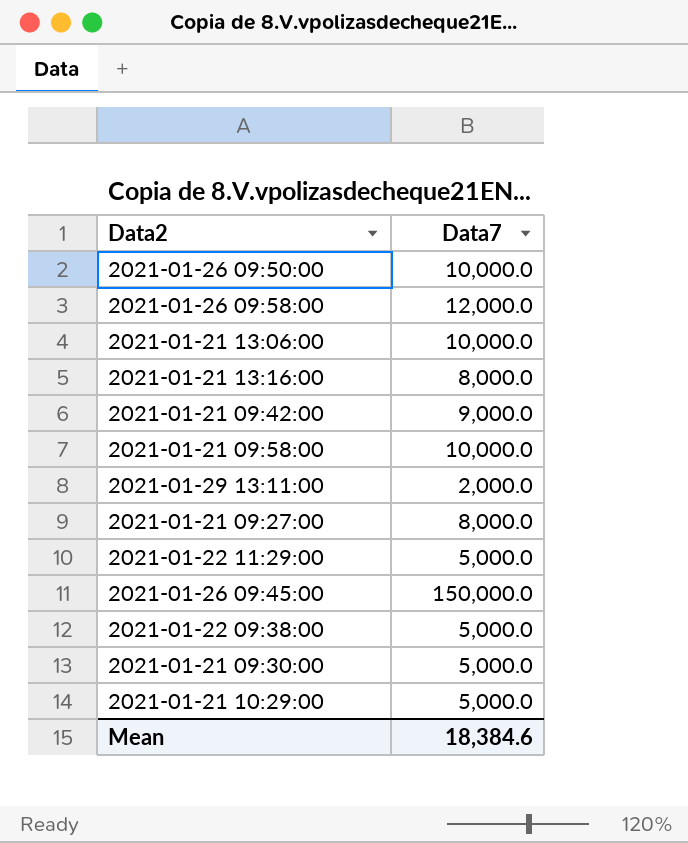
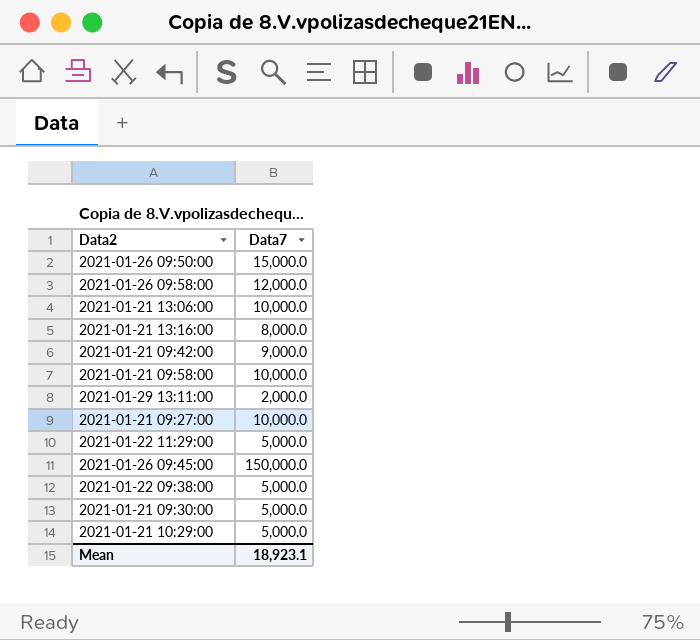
2021-01-26 09:50:00 | Data7: 10,000.0 -> 15,000.0
2021-01-21 09:27:00 | Data7: 8,000.0 -> 10,000.0
Mean | Data7: 18,384.6 -> 18,923.1

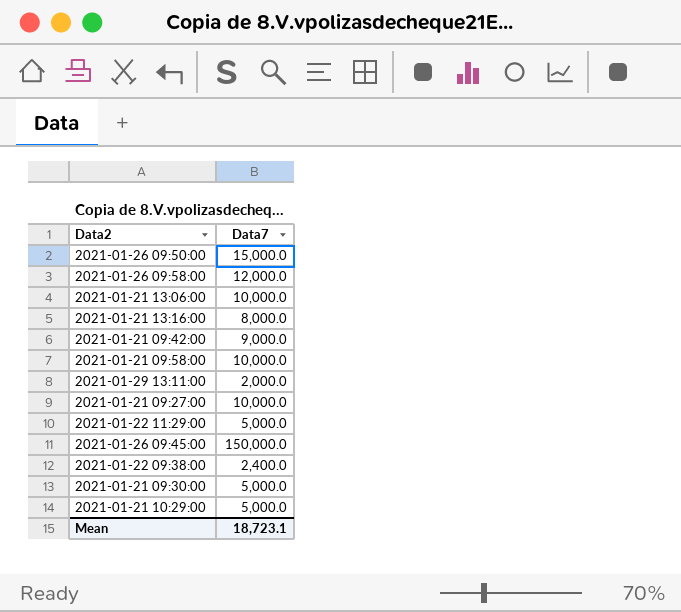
2021-01-22 09:38:00 | Data7: 5,000.0 -> 2,400.0
Mean | Data7: 18,923.1 -> 18,723.1

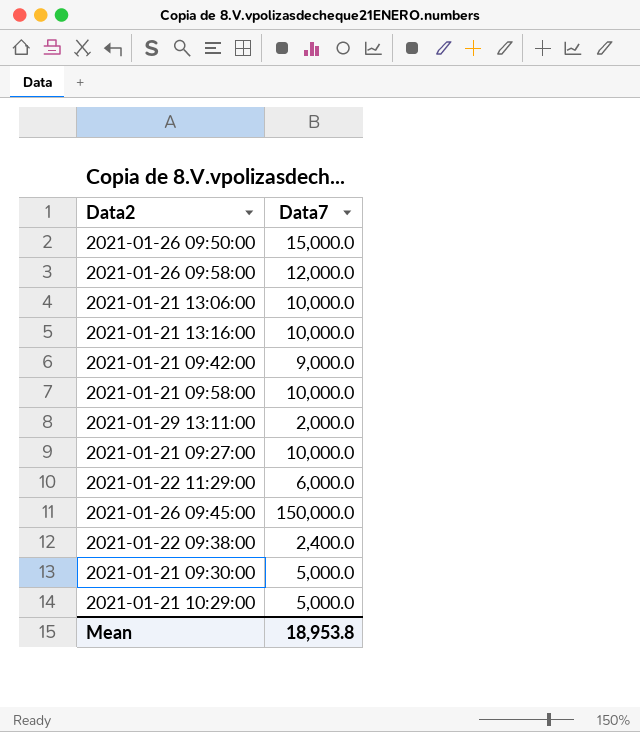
2021-01-21 13:16:00 | Data7: 8,000.0 -> 10,000.0
2021-01-22 11:29:00 | Data7: 5,000.0 -> 6,000.0
Mean | Data7: 18,723.1 -> 18,953.8

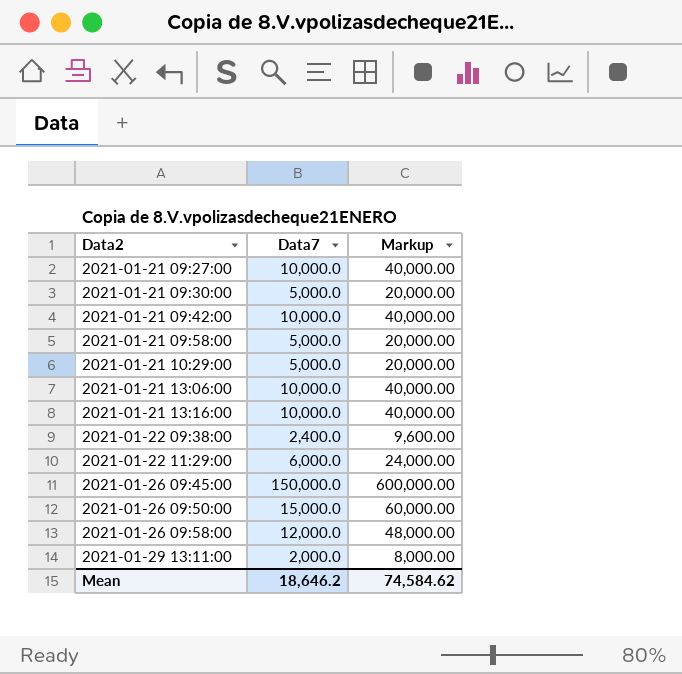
row order: none -> Data2 ascending
column Markup | formula: none -> [Data7] * 4
2021-01-21 09:42:00 | Data7: 9,000.0 -> 10,000.0
2021-01-21 09:58:00 | Data7: 10,000.0 -> 5,000.0
Mean | Data7: 18,953.8 -> 18,646.2

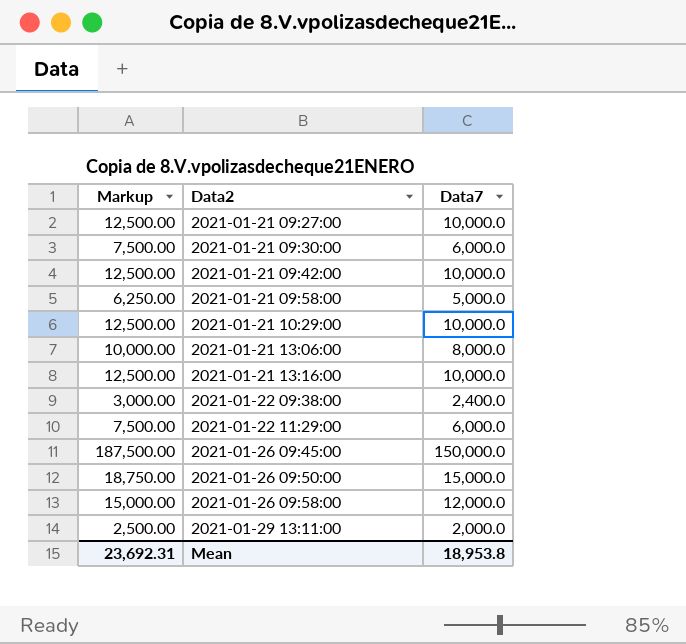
column Markup | formula: [Data7] * 4 -> [Data7] * 1.25
column Markup | position: 3 -> 1
2021-01-21 09:30:00 | Data7: 5,000.0 -> 6,000.0
2021-01-21 10:29:00 | Data7: 5,000.0 -> 10,000.0
2021-01-21 13:06:00 | Data7: 10,000.0 -> 8,000.0
Mean | Markup: 74,584.62 -> 23,692.31
Mean | Data7: 18,646.2 -> 18,953.8

